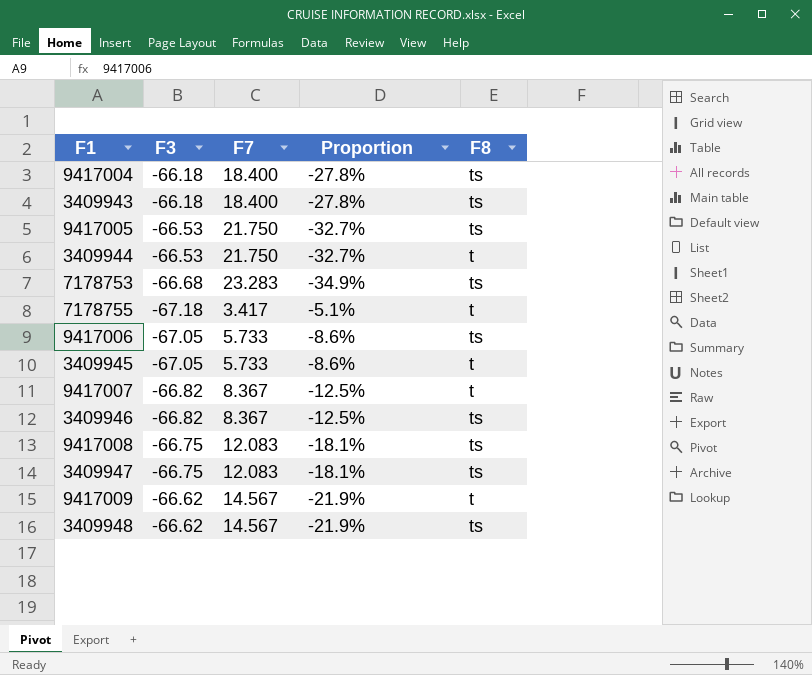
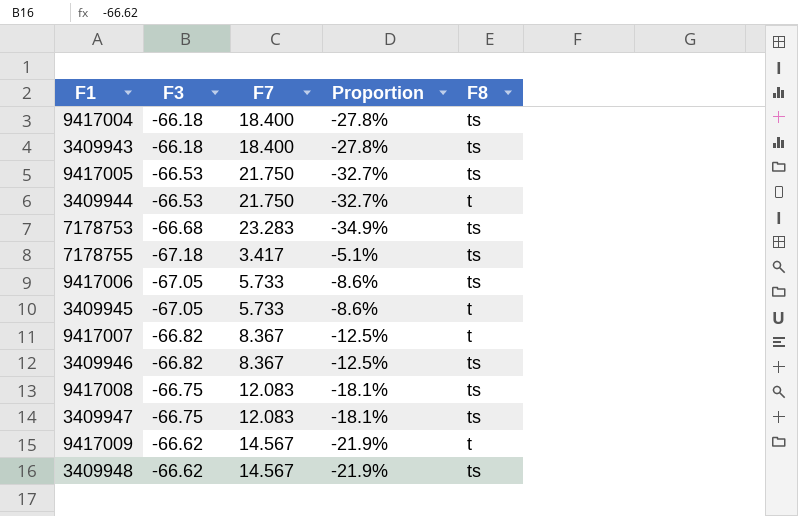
7178755 | F8: t -> ts

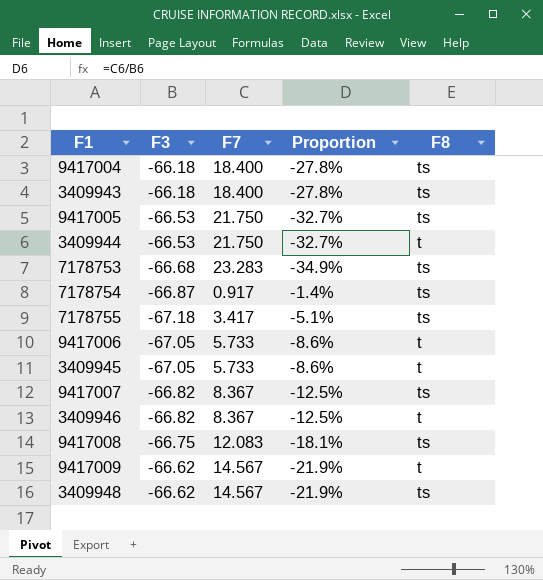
row 3409947: -66.75 | 12.083 | -18.1% | ts -> none
row 7178754: none -> -66.87 | 0.917 | -1.4% | ts
9417006 | F8: ts -> t
9417007 | F8: t -> ts
3409946 | F8: ts -> t

